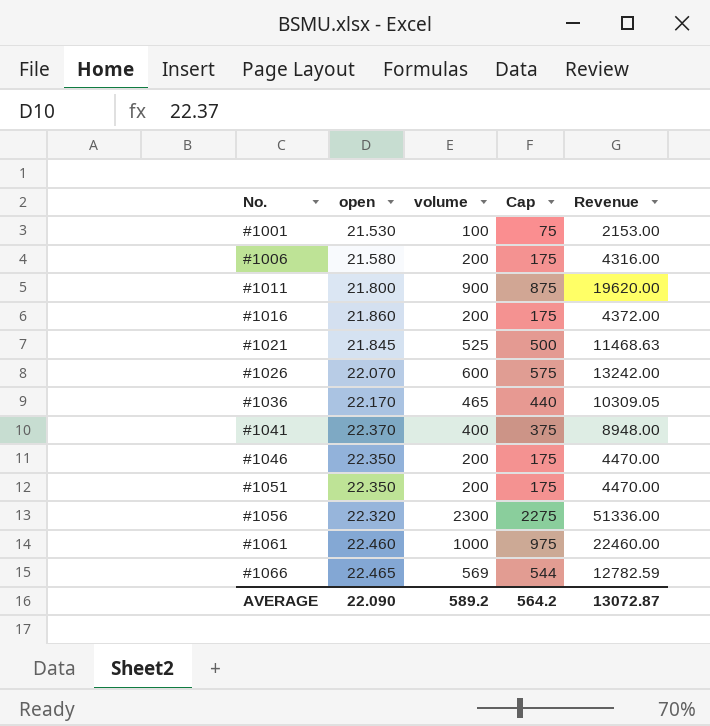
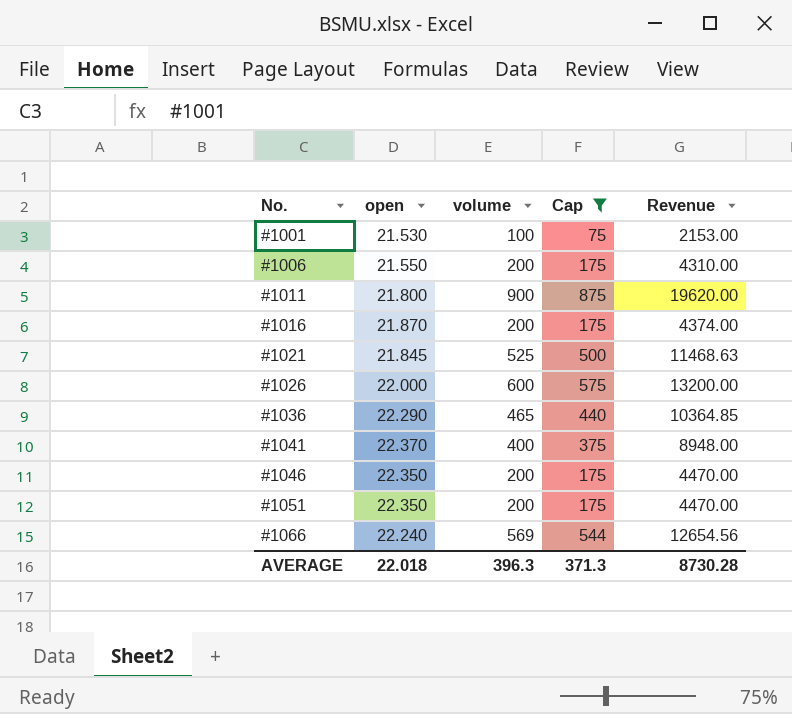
filter: none -> Cap <= 875
#1006 | open: 21.580 -> 21.550
#1006 | Revenue: 4316.00 -> 4310.00
#1016 | open: 21.860 -> 21.870
#1016 | Revenue: 4372.00 -> 4374.00
#1026 | open: 22.070 -> 22.000
#1026 | Revenue: 13242.00 -> 13200.00
#1036 | open: 22.170 -> 22.290
#1036 | Revenue: 10309.05 -> 10364.85
#1066 | open: 22.465 -> 22.240
#1066 | Revenue: 12782.59 -> 12654.56
AVERAGE | open: 22.090 -> 22.018
AVERAGE | volume: 589.2 -> 396.3
AVERAGE | Cap: 564.2 -> 371.3
AVERAGE | Revenue: 13072.87 -> 8730.28

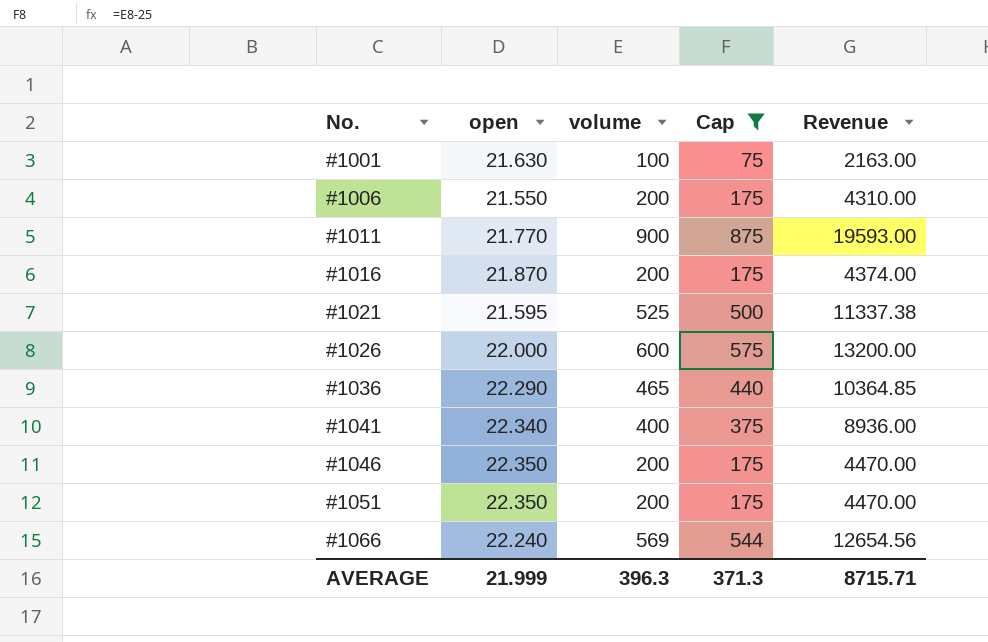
#1001 | open: 21.530 -> 21.630
#1001 | Revenue: 2153.00 -> 2163.00
#1011 | open: 21.800 -> 21.770
#1011 | Revenue: 19620.00 -> 19593.00
#1021 | open: 21.845 -> 21.595
#1021 | Revenue: 11468.63 -> 11337.38
#1041 | open: 22.370 -> 22.340
#1041 | Revenue: 8948.00 -> 8936.00
AVERAGE | open: 22.018 -> 21.999
AVERAGE | Revenue: 8730.28 -> 8715.71

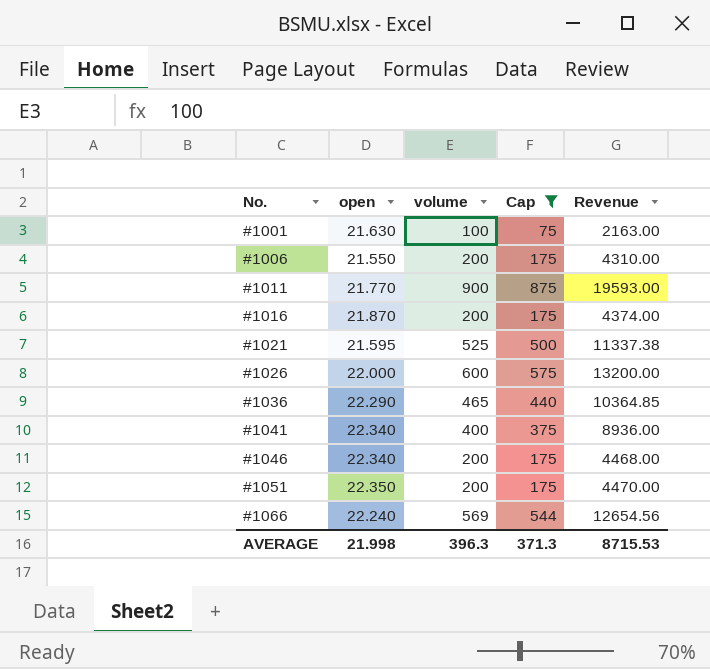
#1046 | open: 22.350 -> 22.340
#1046 | Revenue: 4470.00 -> 4468.00
AVERAGE | open: 21.999 -> 21.998
AVERAGE | Revenue: 8715.71 -> 8715.53

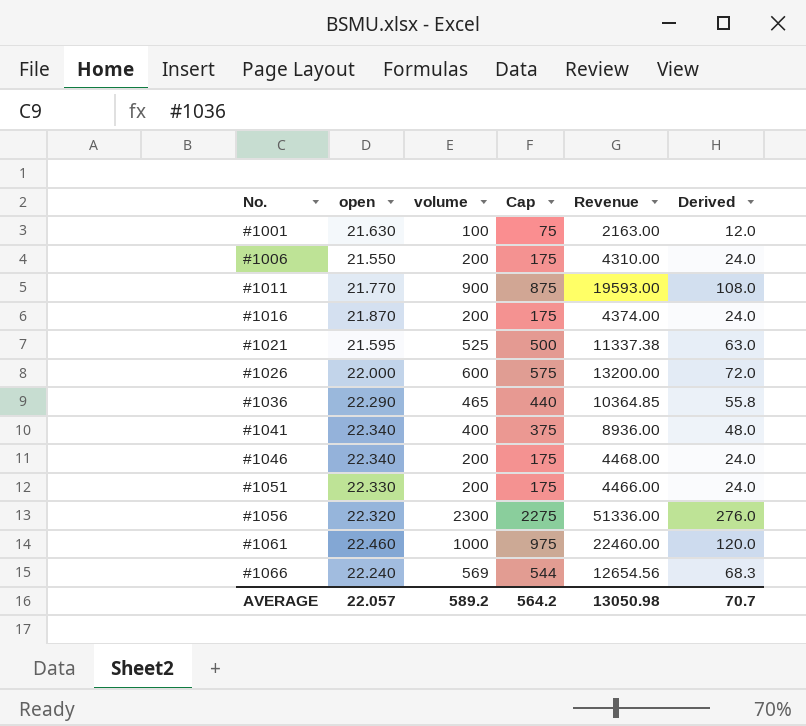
filter: Cap <= 875 -> none
column Derived | formula: none -> [volume] * 0.12
#1051 | open: 22.350 -> 22.330
#1051 | Revenue: 4470.00 -> 4466.00
AVERAGE | open: 21.998 -> 22.057
AVERAGE | volume: 396.3 -> 589.2
AVERAGE | Cap: 371.3 -> 564.2
AVERAGE | Revenue: 8715.53 -> 13050.98

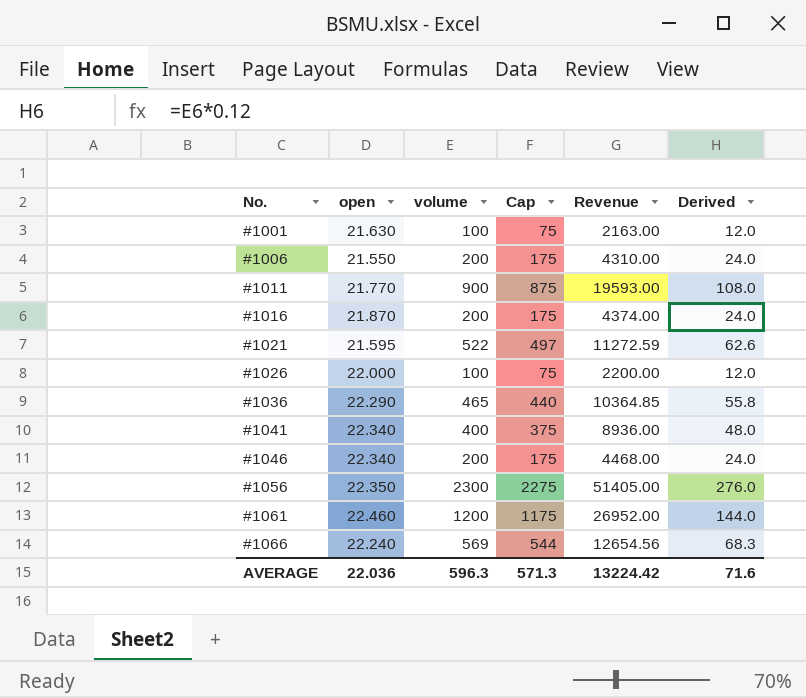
row #1051: 22.330 | 200 | 175 | 4466.00 | 24.0 -> none
#1021 | volume: 525 -> 522
#1021 | Cap: 500 -> 497
#1021 | Revenue: 11337.38 -> 11272.59
#1021 | Derived: 63.0 -> 62.6
#1026 | volume: 600 -> 100
#1026 | Cap: 575 -> 75
#1026 | Revenue: 13200.00 -> 2200.00
#1026 | Derived: 72.0 -> 12.0
#1056 | open: 22.320 -> 22.350
#1056 | Revenue: 51336.00 -> 51405.00
#1061 | volume: 1000 -> 1200
#1061 | Cap: 975 -> 1175
#1061 | Revenue: 22460.00 -> 26952.00
#1061 | Derived: 120.0 -> 144.0
AVERAGE | open: 22.057 -> 22.036
AVERAGE | volume: 589.2 -> 596.3
AVERAGE | Cap: 564.2 -> 571.3
AVERAGE | Revenue: 13050.98 -> 13224.42
AVERAGE | Derived: 70.7 -> 71.6

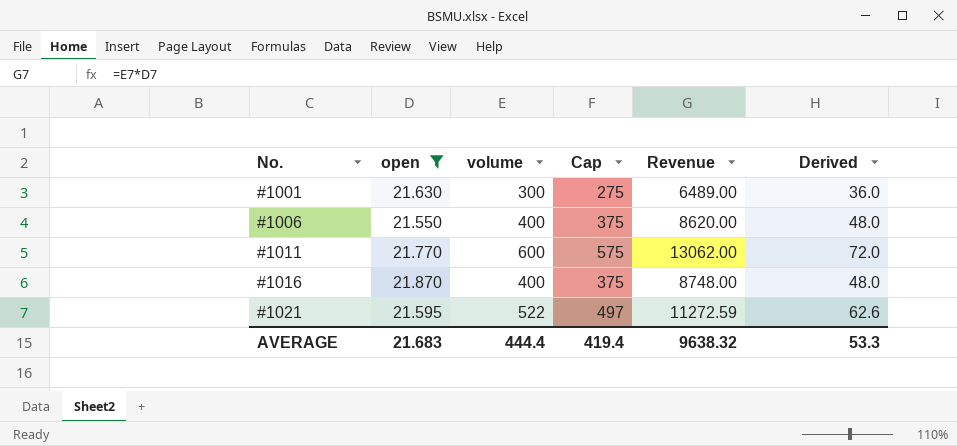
filter: none -> open <= 21.870
#1001 | volume: 100 -> 300
#1001 | Cap: 75 -> 275
#1001 | Revenue: 2163.00 -> 6489.00
#1001 | Derived: 12.0 -> 36.0
#1006 | volume: 200 -> 400
#1006 | Cap: 175 -> 375
#1006 | Revenue: 4310.00 -> 8620.00
#1006 | Derived: 24.0 -> 48.0
#1011 | volume: 900 -> 600
#1011 | Cap: 875 -> 575
#1011 | Revenue: 19593.00 -> 13062.00
#1011 | Derived: 108.0 -> 72.0
#1016 | volume: 200 -> 400
#1016 | Cap: 175 -> 375
#1016 | Revenue: 4374.00 -> 8748.00
#1016 | Derived: 24.0 -> 48.0
AVERAGE | open: 22.036 -> 21.683
AVERAGE | volume: 596.3 -> 444.4
AVERAGE | Cap: 571.3 -> 419.4
AVERAGE | Revenue: 13224.42 -> 9638.32
AVERAGE | Derived: 71.6 -> 53.3

